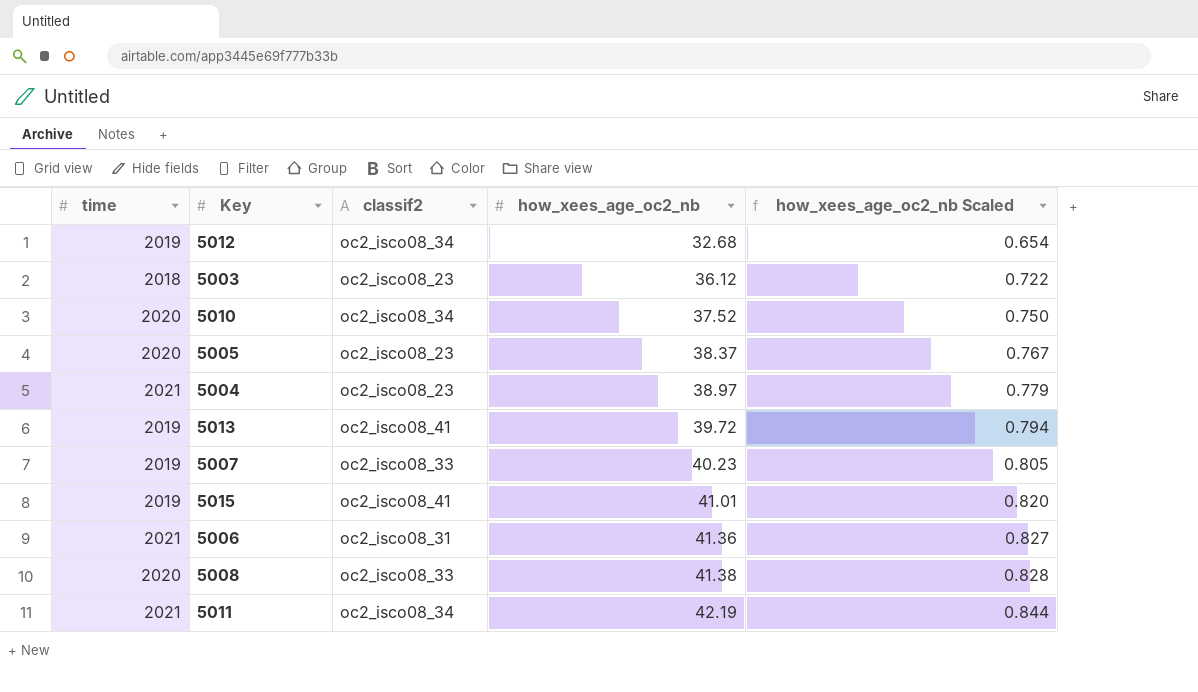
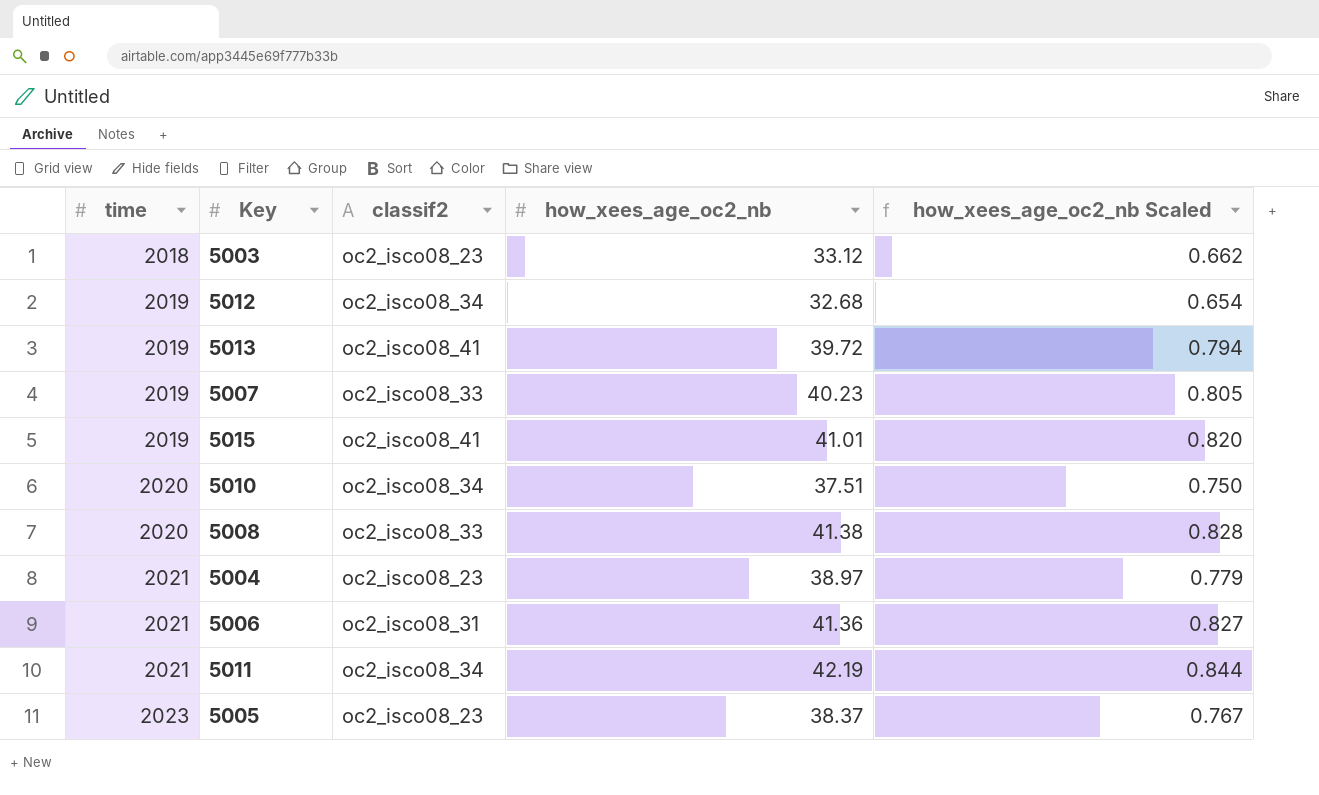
row order: how_xees_age_oc2_nb ascending -> time ascending
5003 | how_xees_age_oc2_nb: 36.12 -> 33.12
5003 | how_xees_age_oc2_nb Scaled: 0.722 -> 0.662
5010 | how_xees_age_oc2_nb: 37.52 -> 37.51
5005 | time: 2020 -> 2023

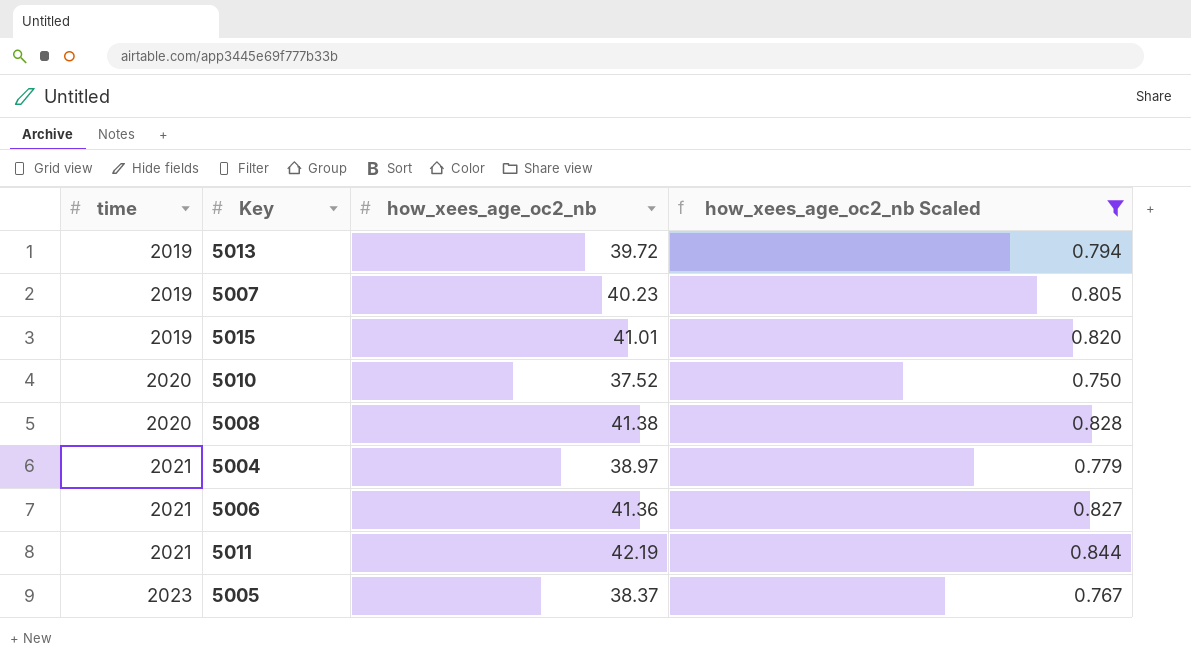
filter: none -> how_xees_age_oc2_nb Scaled >= 0.750
column classif2 | position: 3 -> none
5010 | how_xees_age_oc2_nb: 37.51 -> 37.52

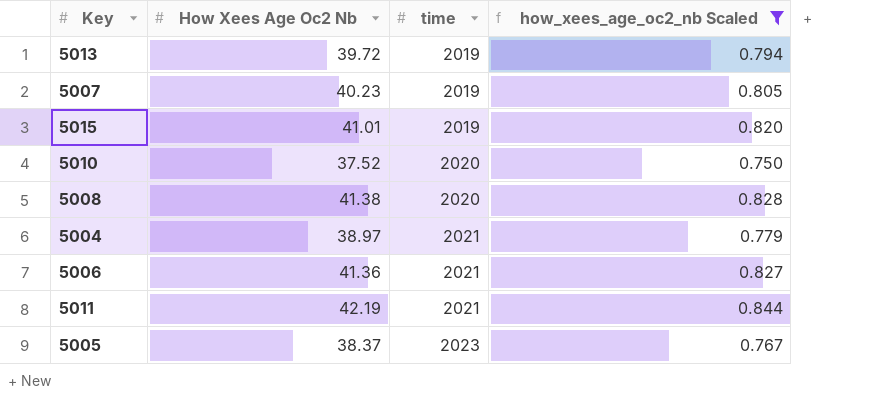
column name: how_xees_age_oc2_nb -> How Xees Age Oc2 Nb
column time | position: 1 -> 3

